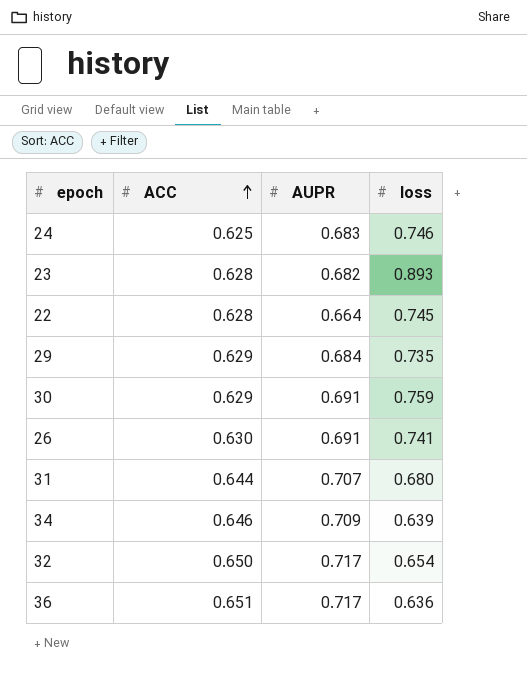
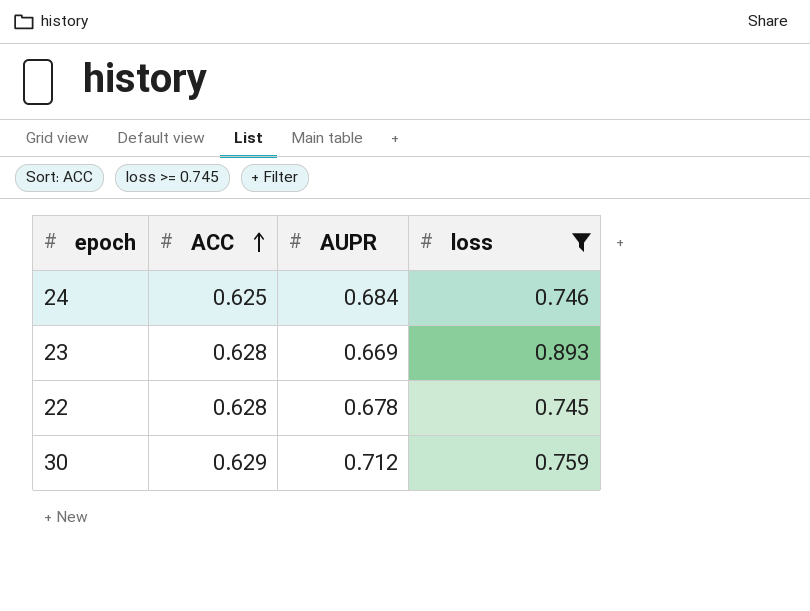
filter: none -> loss >= 0.745
24 | AUPR: 0.683 -> 0.684
23 | AUPR: 0.682 -> 0.669
22 | AUPR: 0.664 -> 0.678
30 | AUPR: 0.691 -> 0.712

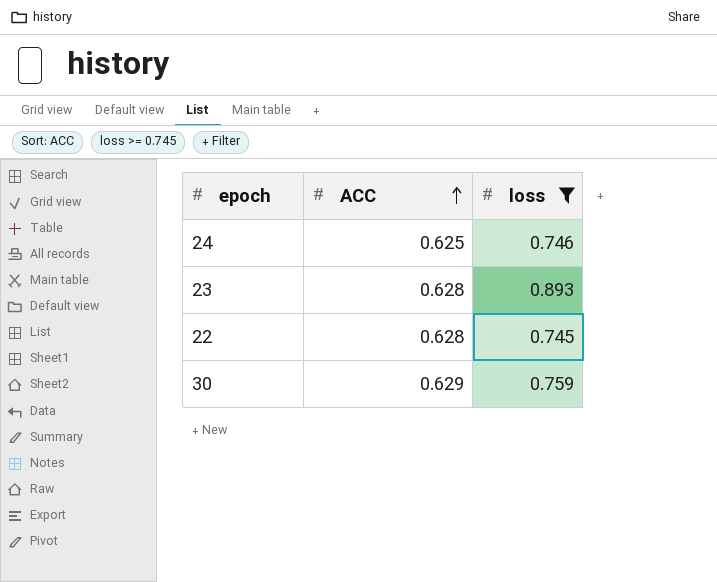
column AUPR | position: 3 -> none

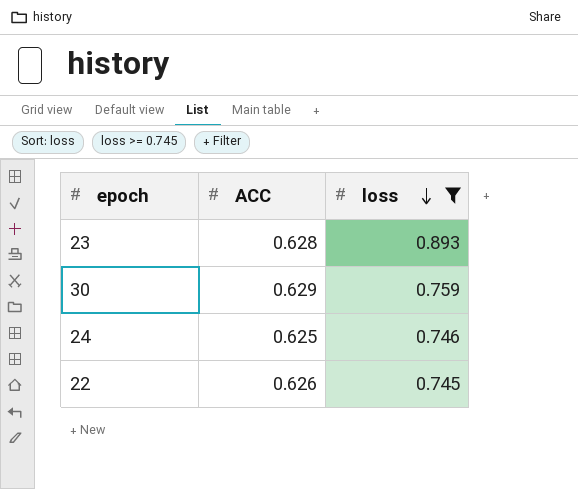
row order: ACC ascending -> loss descending
22 | ACC: 0.628 -> 0.626

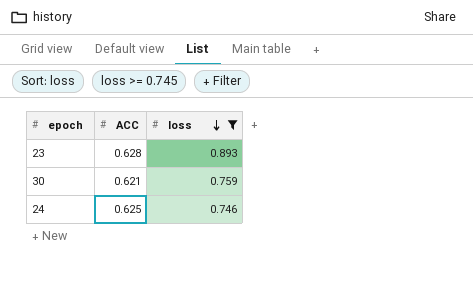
row 22: 0.626 | 0.745 -> none
30 | ACC: 0.629 -> 0.621

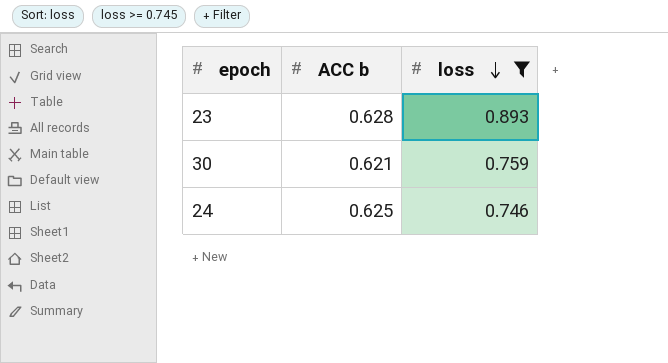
column name: ACC -> ACC b

